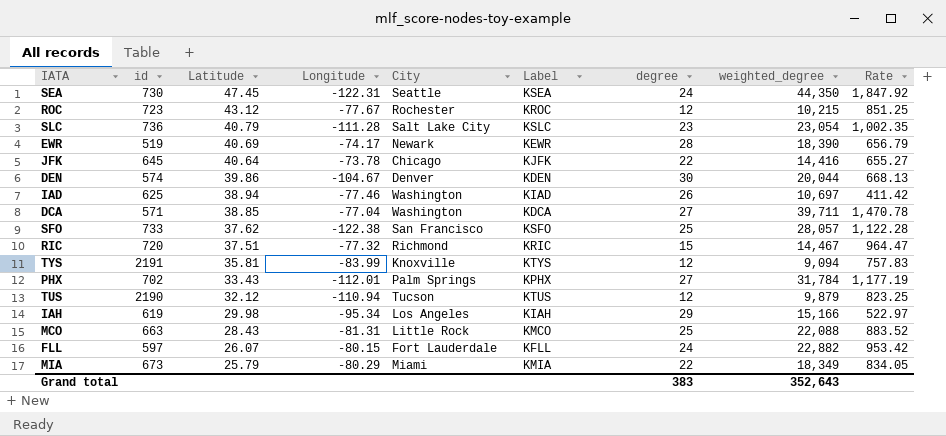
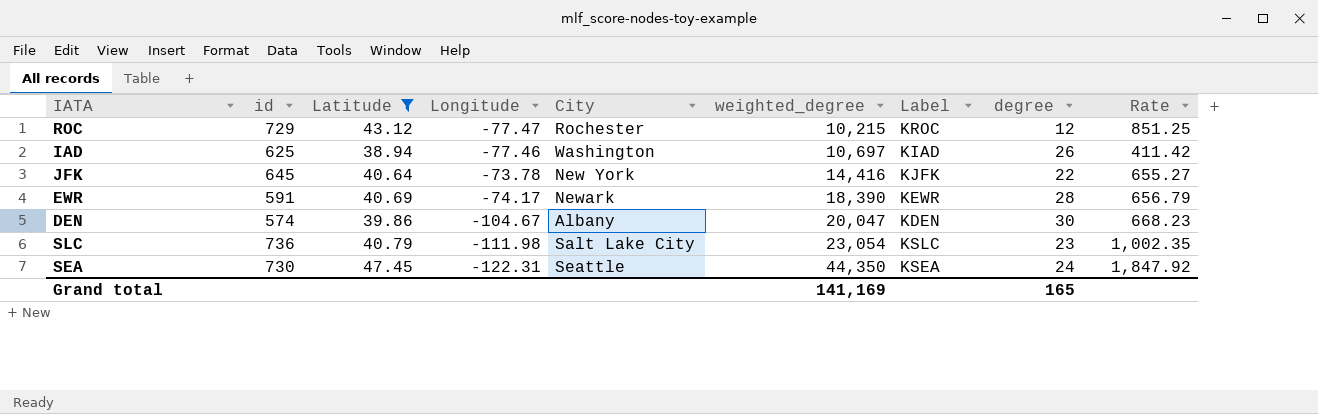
filter: none -> Latitude >= 38.94
row order: Latitude descending -> weighted_degree ascending
column weighted_degree | position: 8 -> 6
ROC | id: 723 -> 729
ROC | Longitude: -77.67 -> -77.47
JFK | City: Chicago -> New York
EWR | id: 519 -> 591
DEN | City: Denver -> Albany
DEN | weighted_degree: 20,044 -> 20,047
DEN | Rate: 668.13 -> 668.23
SLC | Longitude: -111.28 -> -111.98
Grand total | weighted_degree: 352,643 -> 141,169
Grand total | degree: 383 -> 165

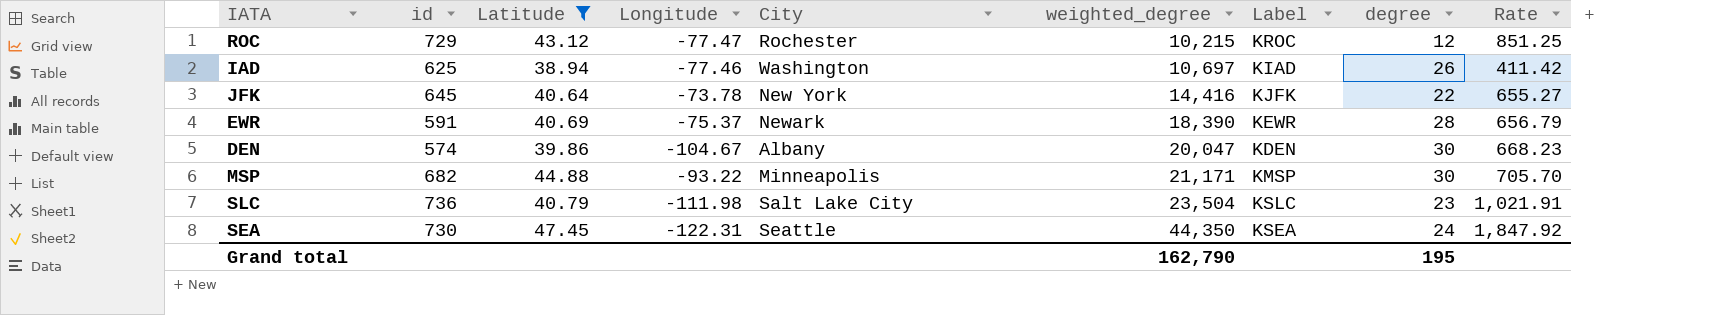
EWR | Longitude: -74.17 -> -75.37
row MSP: none -> 682 | 44.88 | -93.22 | Minneapolis | 21,171 | KMSP | 30 | 705.70
SLC | weighted_degree: 23,054 -> 23,504
SLC | Rate: 1,002.35 -> 1,021.91
Grand total | weighted_degree: 141,169 -> 162,790
Grand total | degree: 165 -> 195

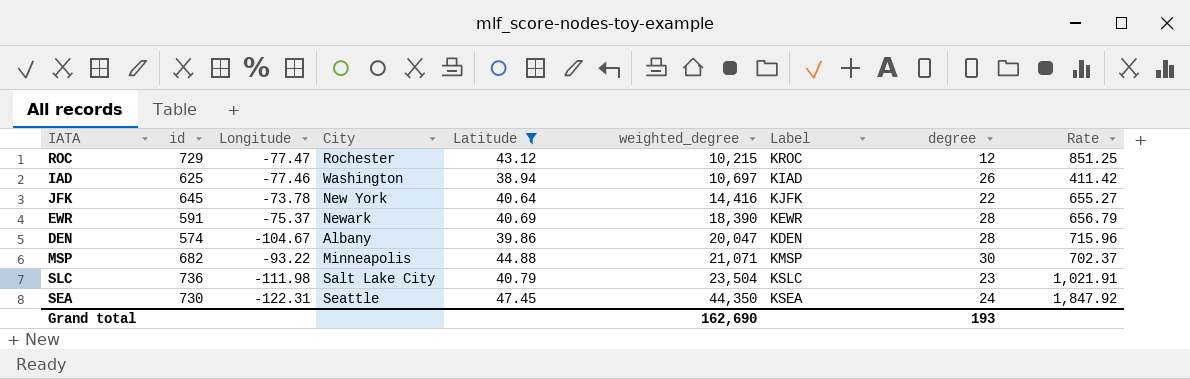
column Latitude | position: 3 -> 5
DEN | degree: 30 -> 28
DEN | Rate: 668.23 -> 715.96
MSP | weighted_degree: 21,171 -> 21,071
MSP | Rate: 705.70 -> 702.37
Grand total | weighted_degree: 162,790 -> 162,690
Grand total | degree: 195 -> 193

